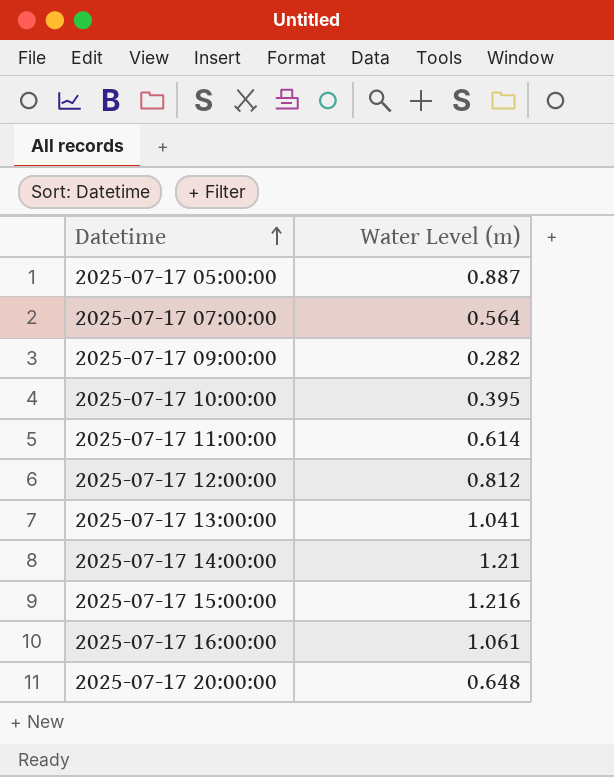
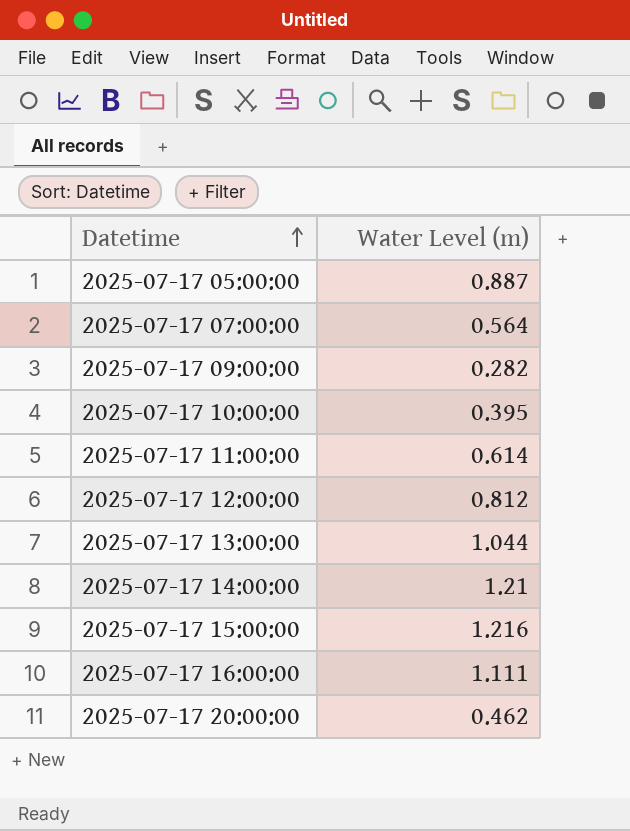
2025-07-17 13:00:00 | Water Level (m): 1.041 -> 1.044
2025-07-17 16:00:00 | Water Level (m): 1.061 -> 1.111
2025-07-17 20:00:00 | Water Level (m): 0.648 -> 0.462

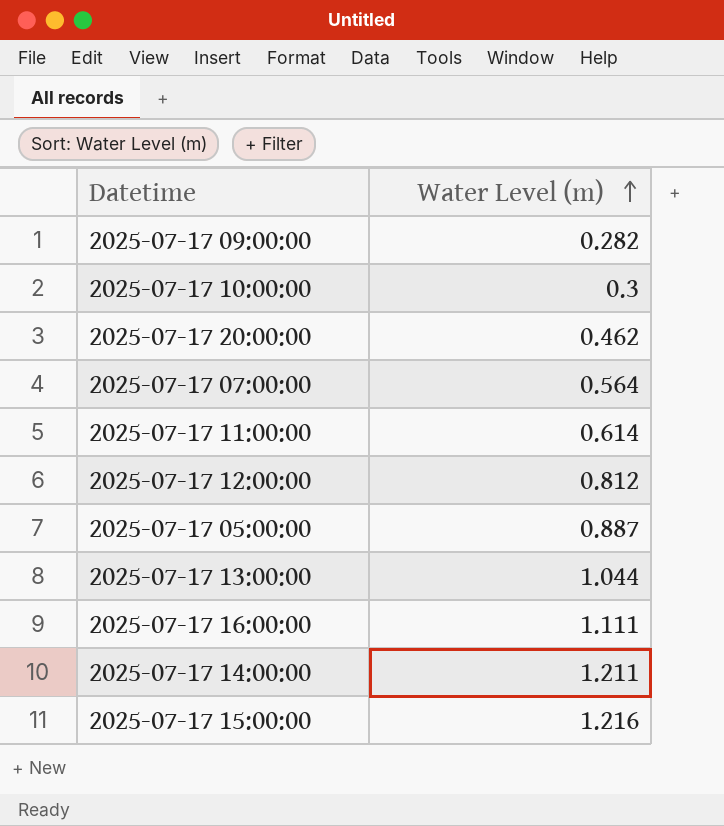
row order: Datetime ascending -> Water Level (m) ascending
2025-07-17 10:00:00 | Water Level (m): 0.395 -> 0.3
2025-07-17 14:00:00 | Water Level (m): 1.21 -> 1.211

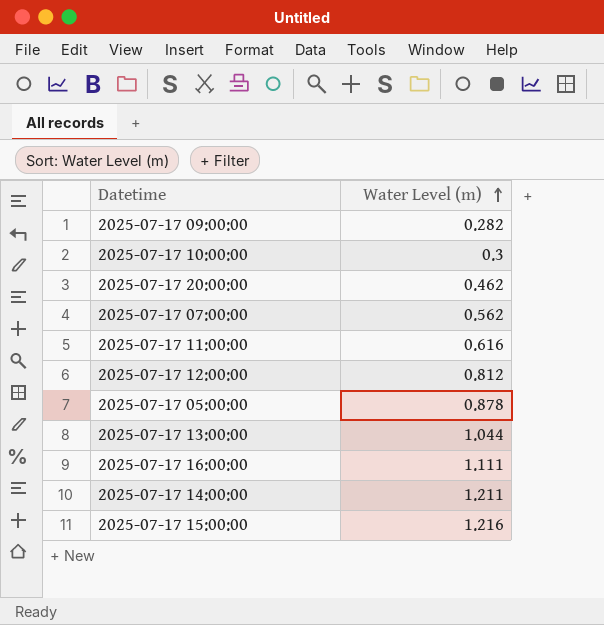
2025-07-17 07:00:00 | Water Level (m): 0.564 -> 0.562
2025-07-17 11:00:00 | Water Level (m): 0.614 -> 0.616
2025-07-17 05:00:00 | Water Level (m): 0.887 -> 0.878

